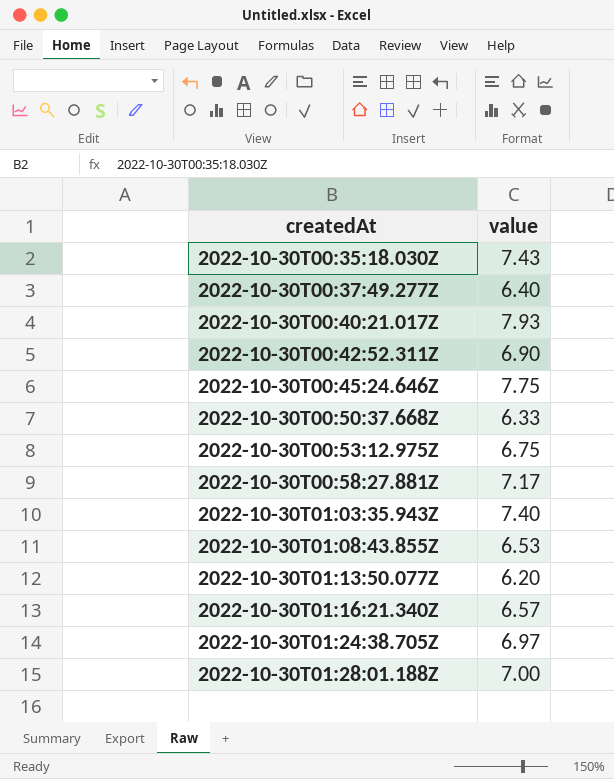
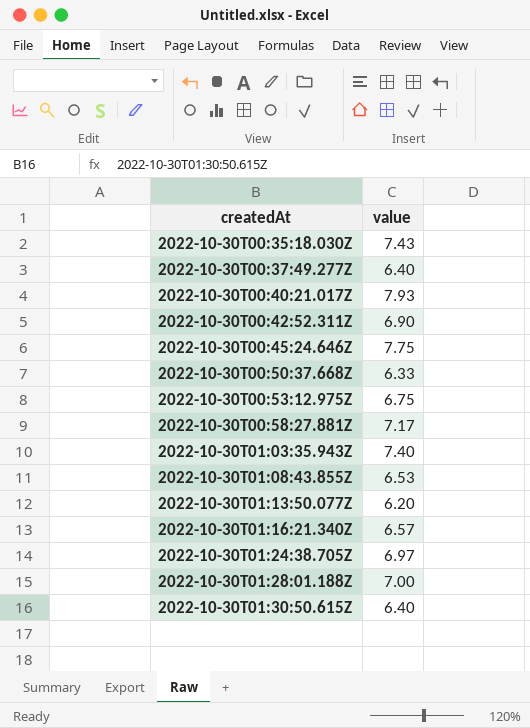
row 2022-10-30T01:30:50.615Z: none -> 6.40

